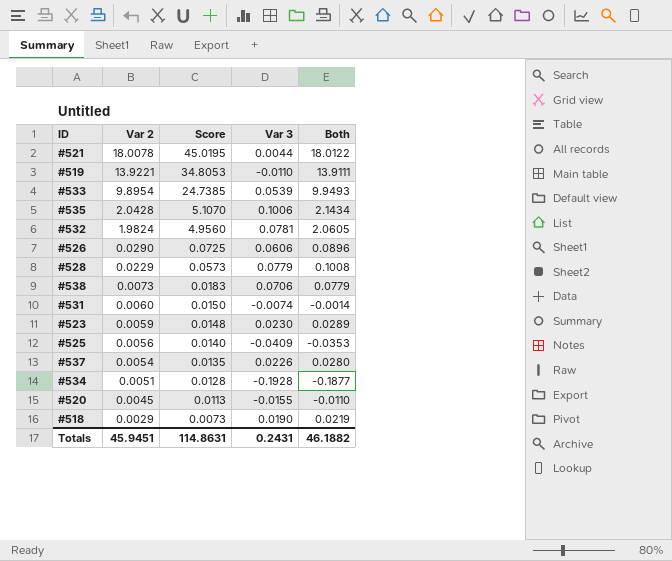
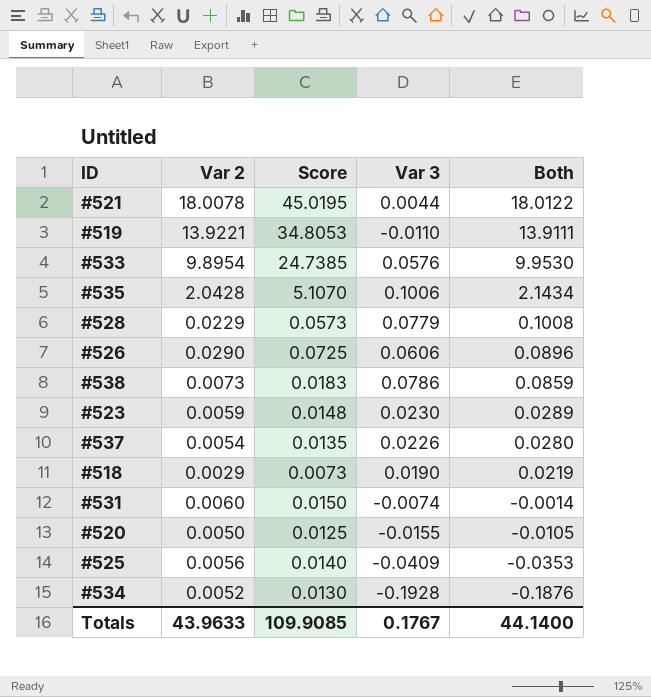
row order: Var 2 descending -> Both descending
row #532: 1.9824 | 4.9560 | 0.0781 | 2.0605 -> none
#533 | Var 3: 0.0539 -> 0.0576
#533 | Both: 9.9493 -> 9.9530
#538 | Var 3: 0.0706 -> 0.0786
#538 | Both: 0.0779 -> 0.0859
#520 | Var 2: 0.0045 -> 0.0050
#520 | Score: 0.0113 -> 0.0125
#520 | Both: -0.0110 -> -0.0105
#534 | Var 2: 0.0051 -> 0.0052
#534 | Score: 0.0128 -> 0.0130
#534 | Both: -0.1877 -> -0.1876
Totals | Var 2: 45.9451 -> 43.9633
Totals | Score: 114.8631 -> 109.9085
Totals | Var 3: 0.2431 -> 0.1767
Totals | Both: 46.1882 -> 44.1400

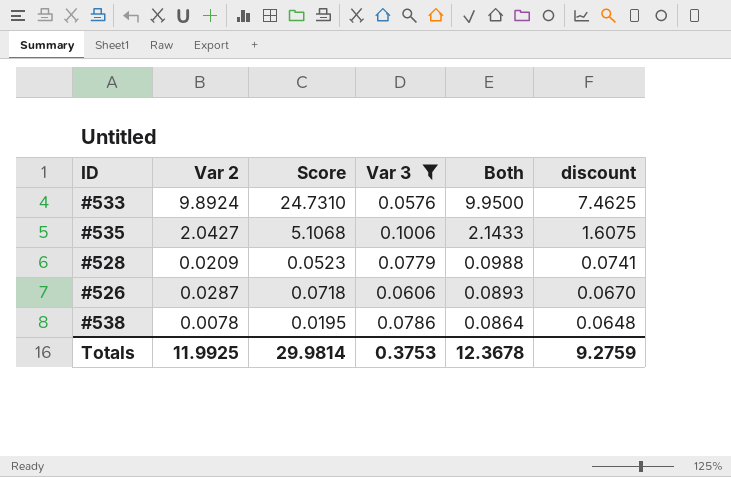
filter: none -> Var 3 >= 0.0576
column discount | formula: none -> [Both] * 0.75
#533 | Var 2: 9.8954 -> 9.8924
#533 | Score: 24.7385 -> 24.7310
#533 | Both: 9.9530 -> 9.9500
#535 | Var 2: 2.0428 -> 2.0427
#535 | Score: 5.1070 -> 5.1068
#535 | Both: 2.1434 -> 2.1433
#528 | Var 2: 0.0229 -> 0.0209
#528 | Score: 0.0573 -> 0.0523
#528 | Both: 0.1008 -> 0.0988
#526 | Var 2: 0.0290 -> 0.0287
#526 | Score: 0.0725 -> 0.0718
#526 | Both: 0.0896 -> 0.0893
#538 | Var 2: 0.0073 -> 0.0078
#538 | Score: 0.0183 -> 0.0195
#538 | Both: 0.0859 -> 0.0864
Totals | Var 2: 43.9633 -> 11.9925
Totals | Score: 109.9085 -> 29.9814
Totals | Var 3: 0.1767 -> 0.3753
Totals | Both: 44.1400 -> 12.3678

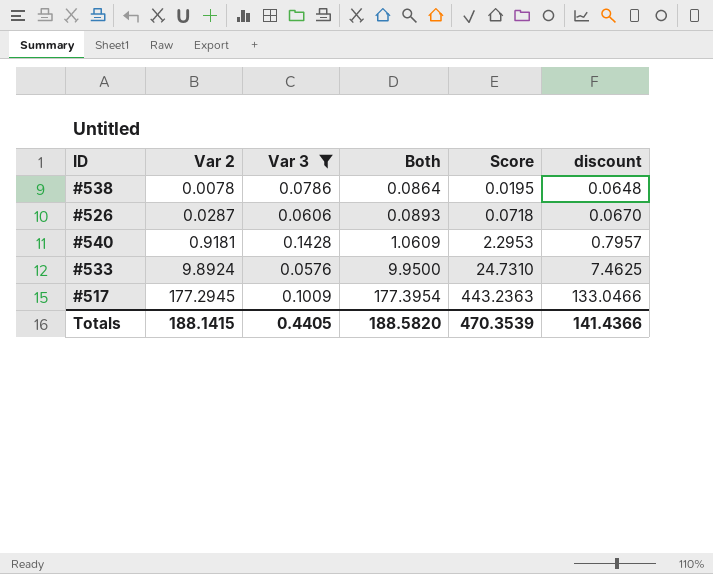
row order: Both descending -> Var 2 ascending
column Score | position: 3 -> 5
row #535: 2.0427 | 5.1068 | 0.1006 | 2.1433 | 1.6075 -> none
row #528: 0.0209 | 0.0523 | 0.0779 | 0.0988 | 0.0741 -> none
row #540: none -> 0.9181 | 0.1428 | 1.0609 | 2.2953 | 0.7957
row #517: none -> 177.2945 | 0.1009 | 177.3954 | 443.2363 | 133.0466
Totals | Var 2: 11.9925 -> 188.1415
Totals | Var 3: 0.3753 -> 0.4405
Totals | Both: 12.3678 -> 188.5820
Totals | Score: 29.9814 -> 470.3539
Totals | discount: 9.2759 -> 141.4366

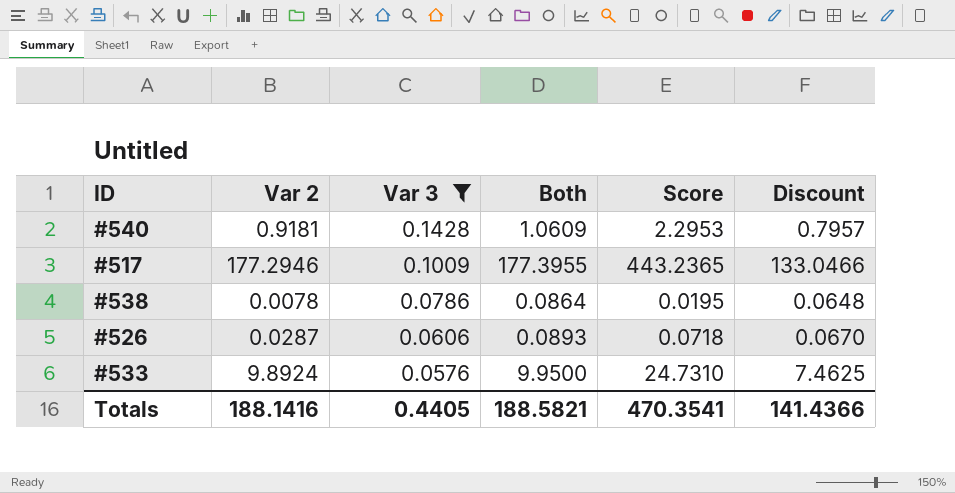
row order: Var 2 ascending -> Var 3 descending
column name: discount -> Discount
#517 | Var 2: 177.2945 -> 177.2946
#517 | Both: 177.3954 -> 177.3955
#517 | Score: 443.2363 -> 443.2365
Totals | Var 2: 188.1415 -> 188.1416
Totals | Both: 188.5820 -> 188.5821
Totals | Score: 470.3539 -> 470.3541

